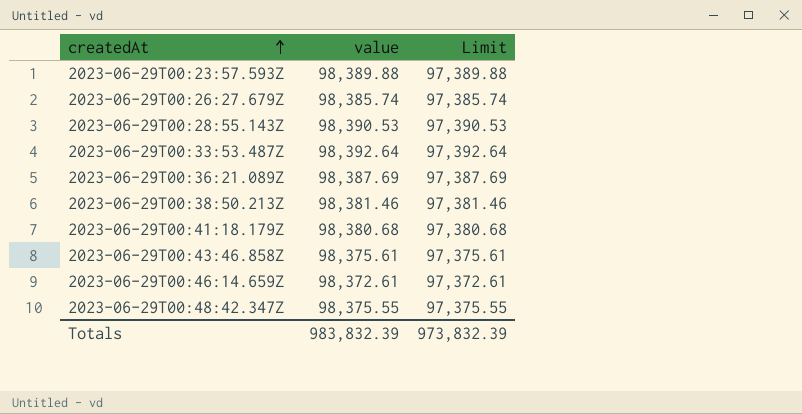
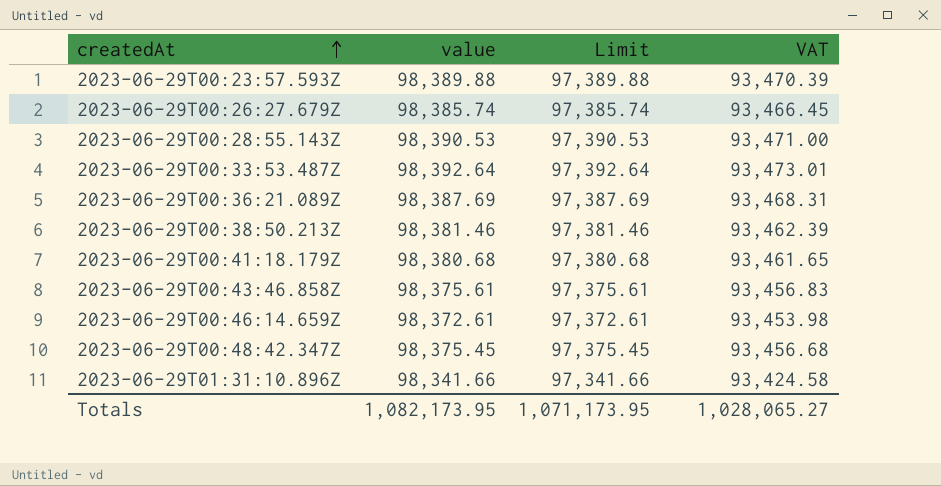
column VAT | formula: none -> [value] * 0.95
2023-06-29T00:48:42.347Z | value: 98,375.55 -> 98,375.45
2023-06-29T00:48:42.347Z | Limit: 97,375.55 -> 97,375.45
row 2023-06-29T01:31:10.896Z: none -> 98,341.66 | 97,341.66 | 93,424.58
Totals | value: 983,832.39 -> 1,082,173.95
Totals | Limit: 973,832.39 -> 1,071,173.95

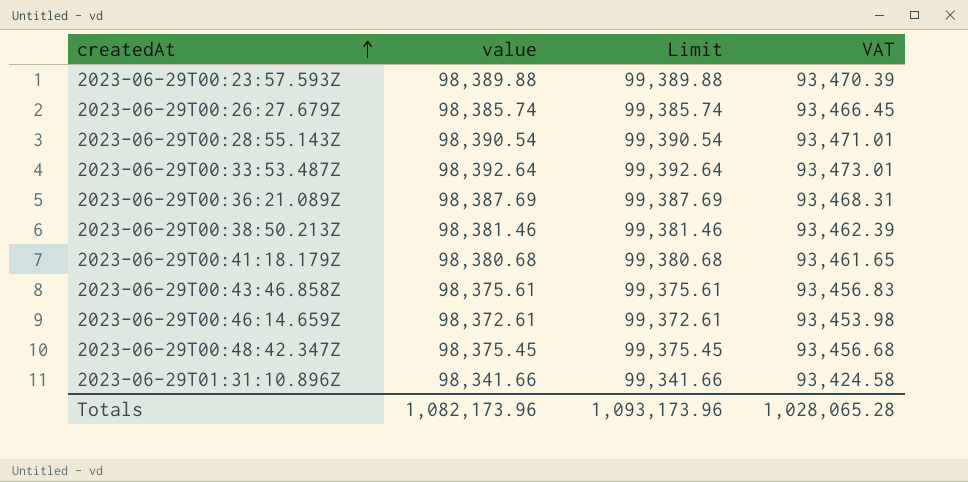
column Limit | formula: [value] - 1000 -> [value] + 1000
2023-06-29T00:28:55.143Z | value: 98,390.53 -> 98,390.54
2023-06-29T00:28:55.143Z | VAT: 93,471.00 -> 93,471.01
Totals | value: 1,082,173.95 -> 1,082,173.96
Totals | Limit: 1,071,173.95 -> 1,093,173.96
Totals | VAT: 1,028,065.27 -> 1,028,065.28

